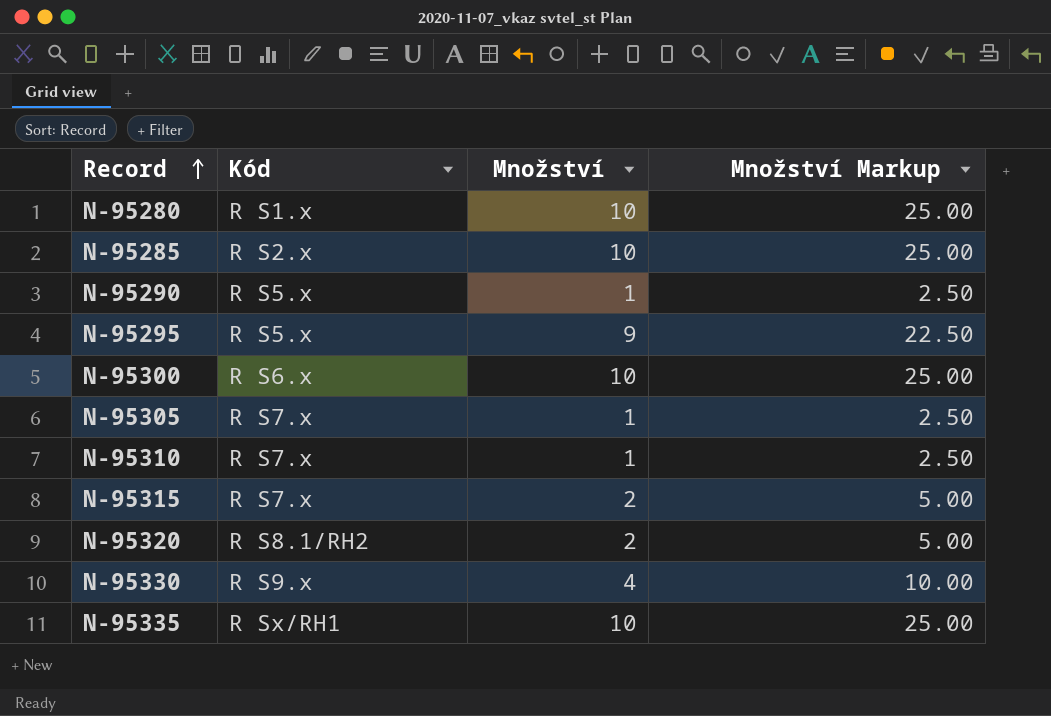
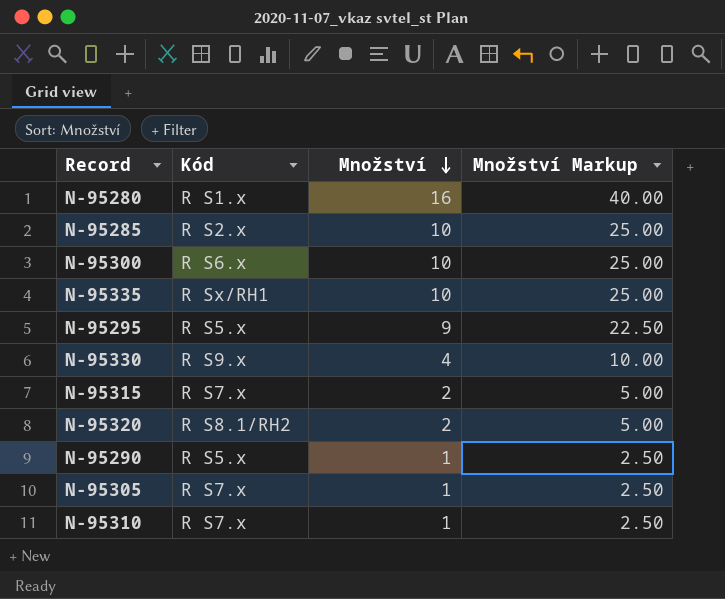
row order: Record ascending -> Množství descending
N-95280 | Množství: 10 -> 16
N-95280 | Množství Markup: 25.00 -> 40.00

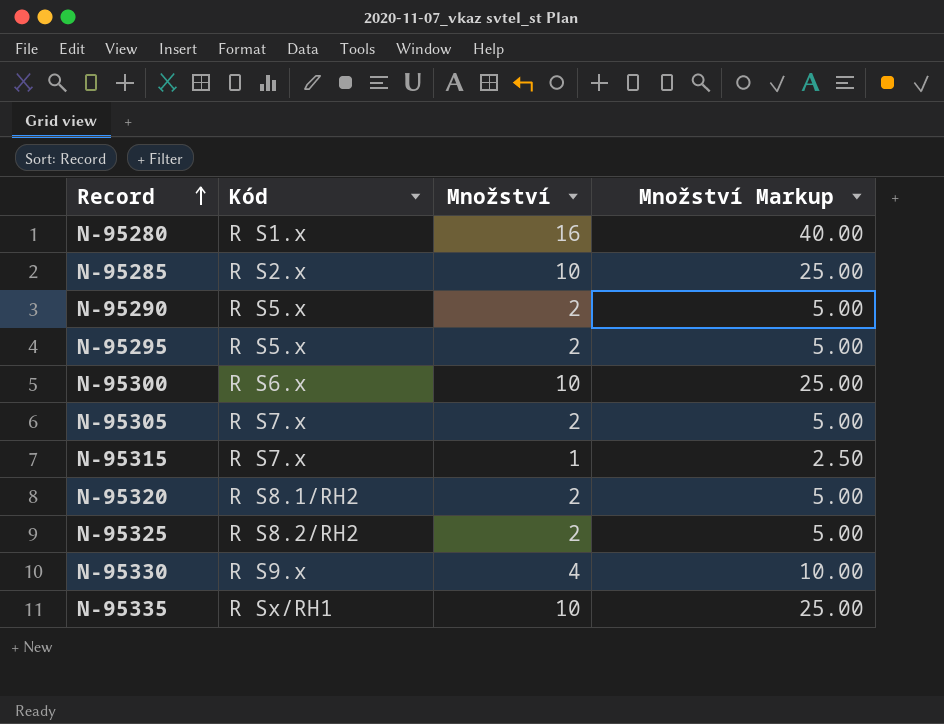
row order: Množství descending -> Record ascending
row N-95310: R S7.x | 1 | 2.50 -> none
N-95290 | Množství: 1 -> 2
N-95290 | Množství Markup: 2.50 -> 5.00
N-95295 | Množství: 9 -> 2
N-95295 | Množství Markup: 22.50 -> 5.00
N-95305 | Množství: 1 -> 2
N-95305 | Množství Markup: 2.50 -> 5.00
N-95315 | Množství: 2 -> 1
N-95315 | Množství Markup: 5.00 -> 2.50
row N-95325: none -> R S8.2/RH2 | 2 | 5.00

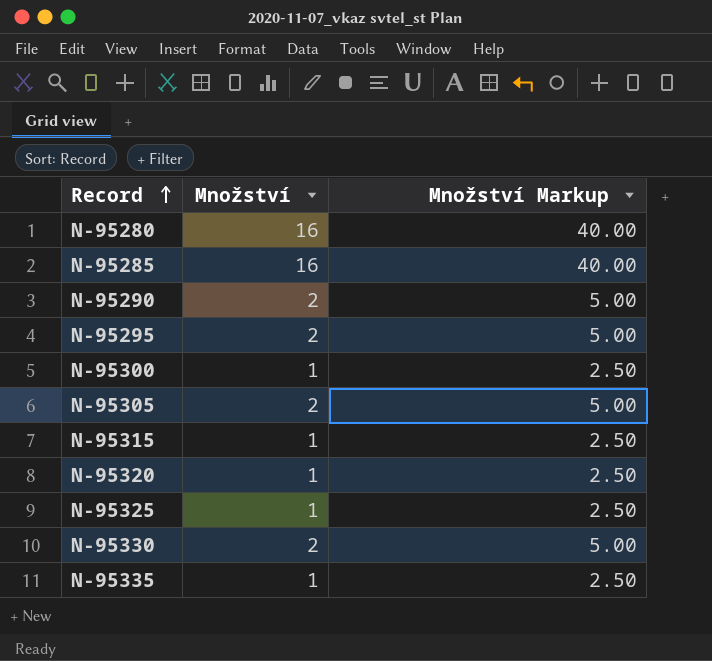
column Kód | position: 2 -> none
N-95285 | Množství: 10 -> 16
N-95285 | Množství Markup: 25.00 -> 40.00
N-95300 | Množství: 10 -> 1
N-95300 | Množství Markup: 25.00 -> 2.50
N-95320 | Množství: 2 -> 1
N-95320 | Množství Markup: 5.00 -> 2.50
N-95325 | Množství: 2 -> 1
N-95325 | Množství Markup: 5.00 -> 2.50
N-95330 | Množství: 4 -> 2
N-95330 | Množství Markup: 10.00 -> 5.00
N-95335 | Množství: 10 -> 1
N-95335 | Množství Markup: 25.00 -> 2.50

